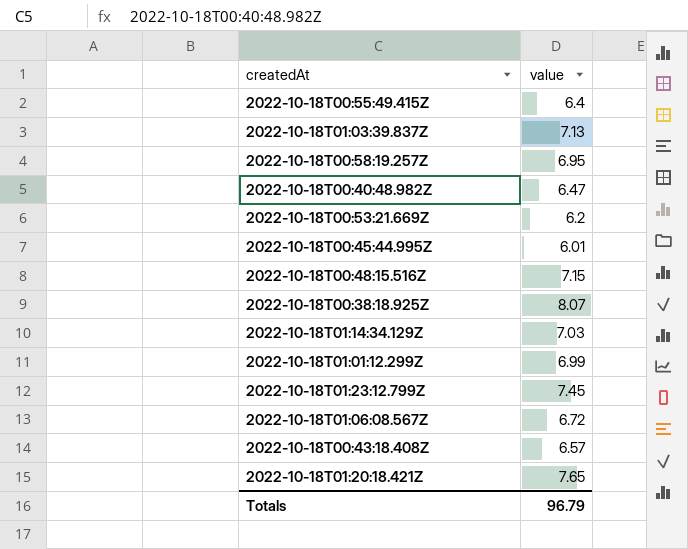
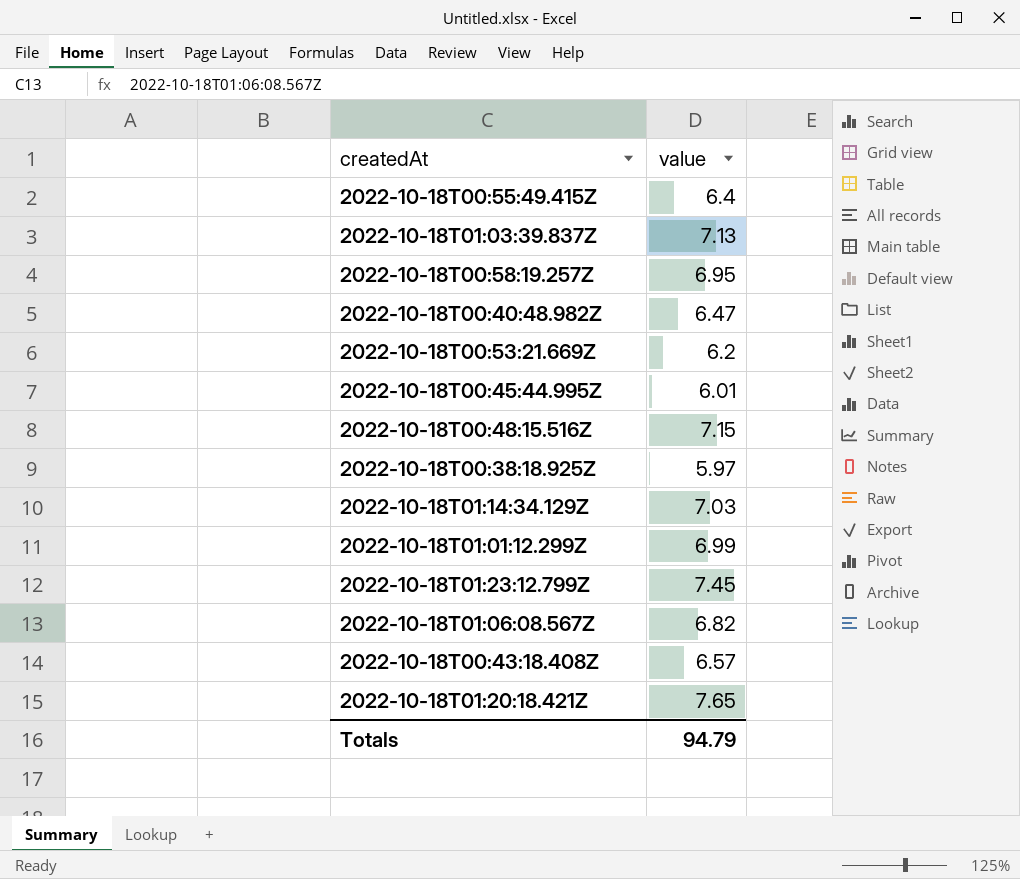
2022-10-18T00:38:18.925Z | value: 8.07 -> 5.97
2022-10-18T01:06:08.567Z | value: 6.72 -> 6.82
Totals | value: 96.79 -> 94.79

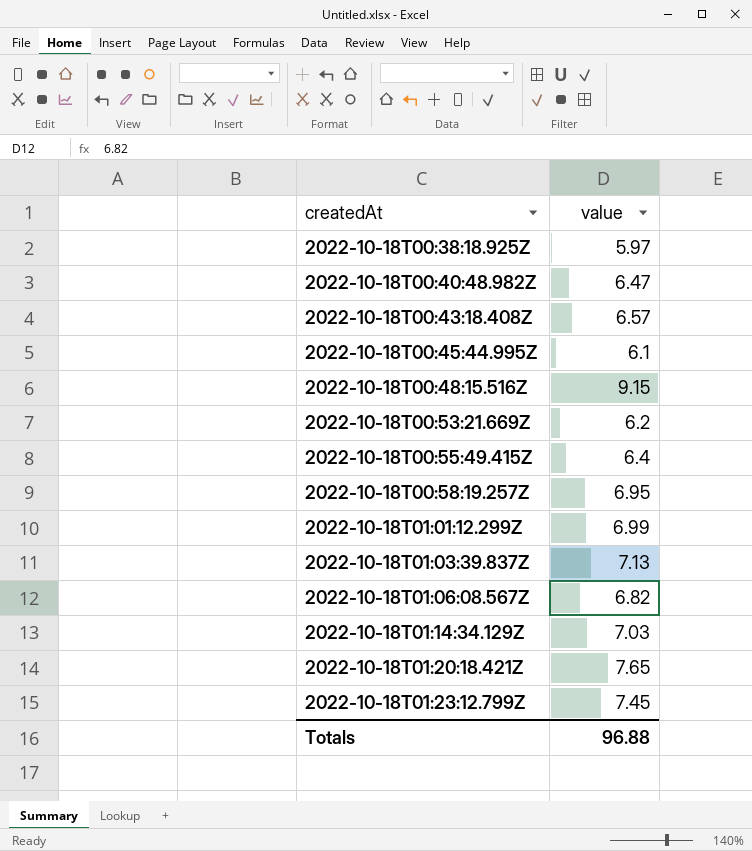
row order: none -> createdAt ascending
2022-10-18T00:45:44.995Z | value: 6.01 -> 6.1
2022-10-18T00:48:15.516Z | value: 7.15 -> 9.15
Totals | value: 94.79 -> 96.88

